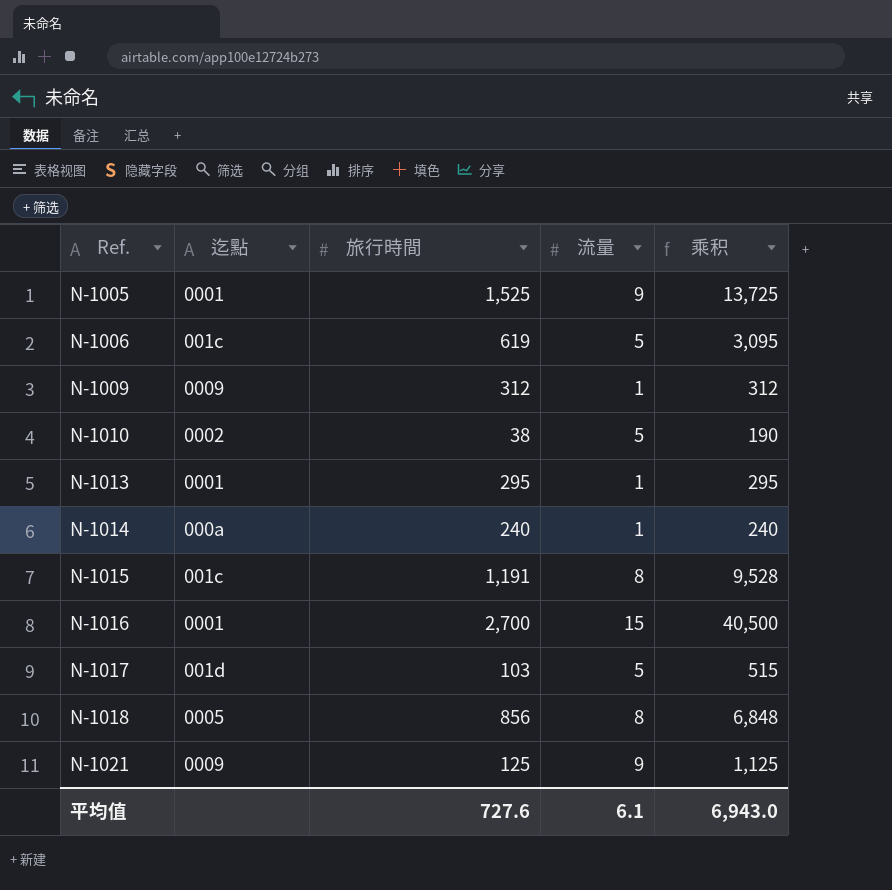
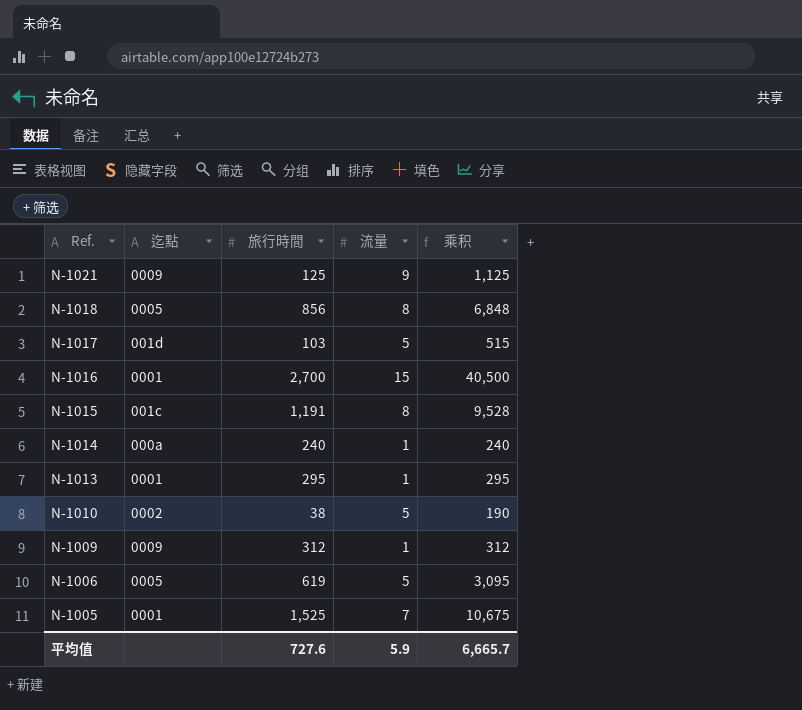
row order: Ref. ascending -> Ref. descending
N-1006 | 迄點: 001c -> 0005
N-1005 | 流量: 9 -> 7
N-1005 | 乘积: 13,725 -> 10,675
平均值 | 流量: 6.1 -> 5.9
平均值 | 乘积: 6,943.0 -> 6,665.7

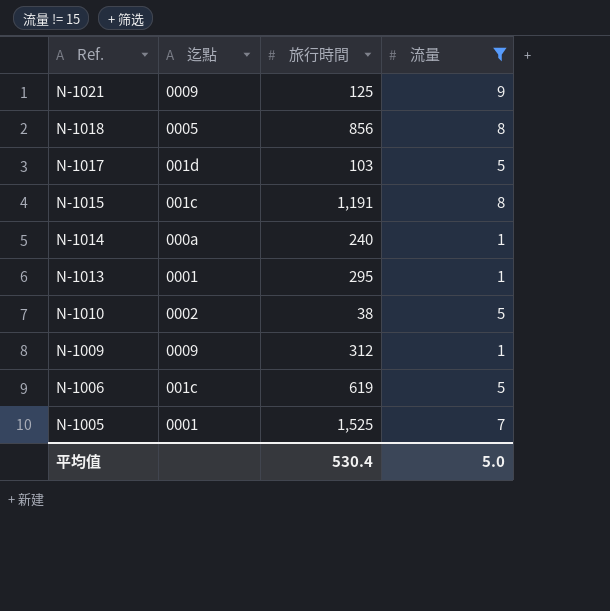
filter: none -> 流量 != 15
column 乘积 | formula: [旅行時間] * [流量] -> none
N-1006 | 迄點: 0005 -> 001c
平均值 | 旅行時間: 727.6 -> 530.4
平均值 | 流量: 5.9 -> 5.0

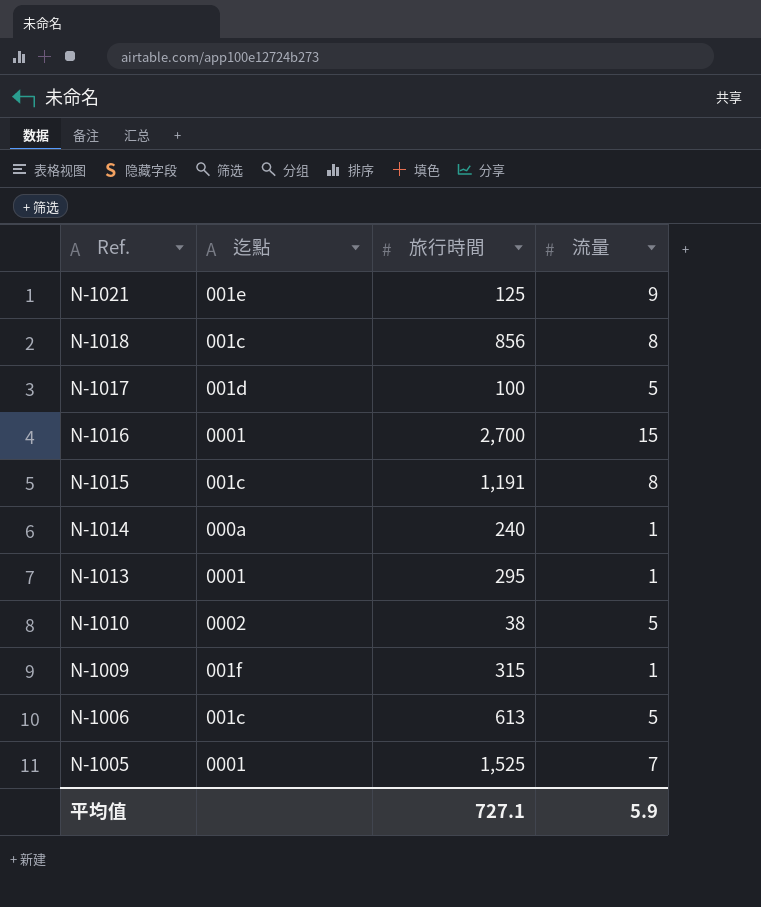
filter: 流量 != 15 -> none
N-1021 | 迄點: 0009 -> 001e
N-1018 | 迄點: 0005 -> 001c
N-1017 | 旅行時間: 103 -> 100
N-1009 | 迄點: 0009 -> 001f
N-1009 | 旅行時間: 312 -> 315
N-1006 | 旅行時間: 619 -> 613
平均值 | 旅行時間: 530.4 -> 727.1
平均值 | 流量: 5.0 -> 5.9

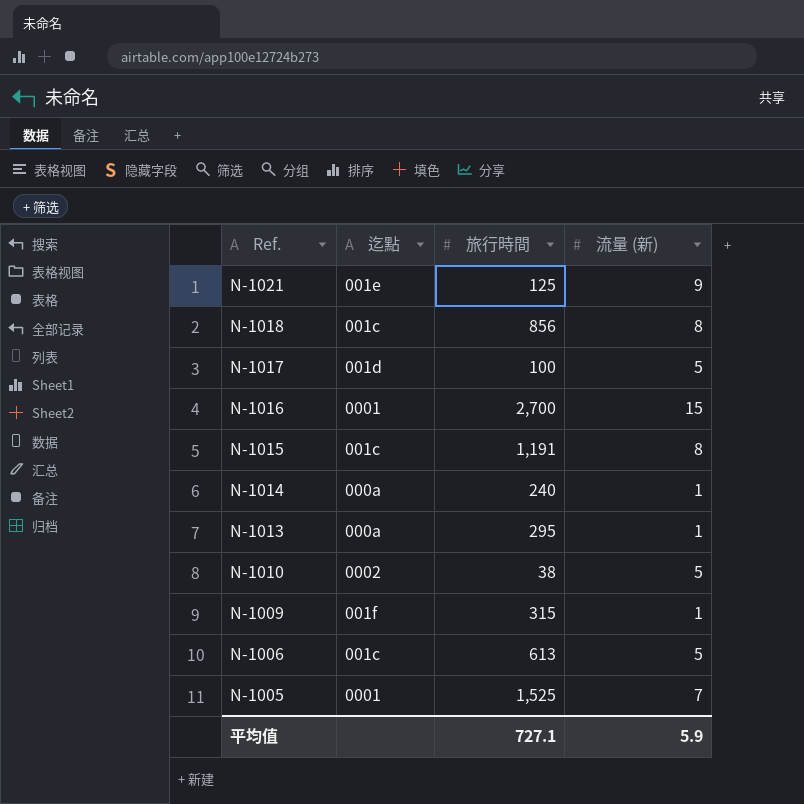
column name: 流量 -> 流量 (新)
N-1013 | 迄點: 0001 -> 000a

